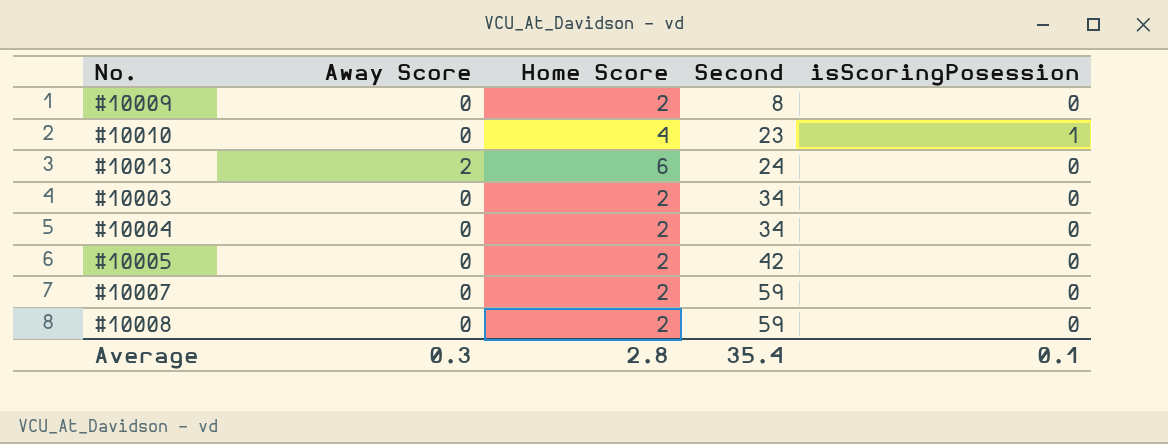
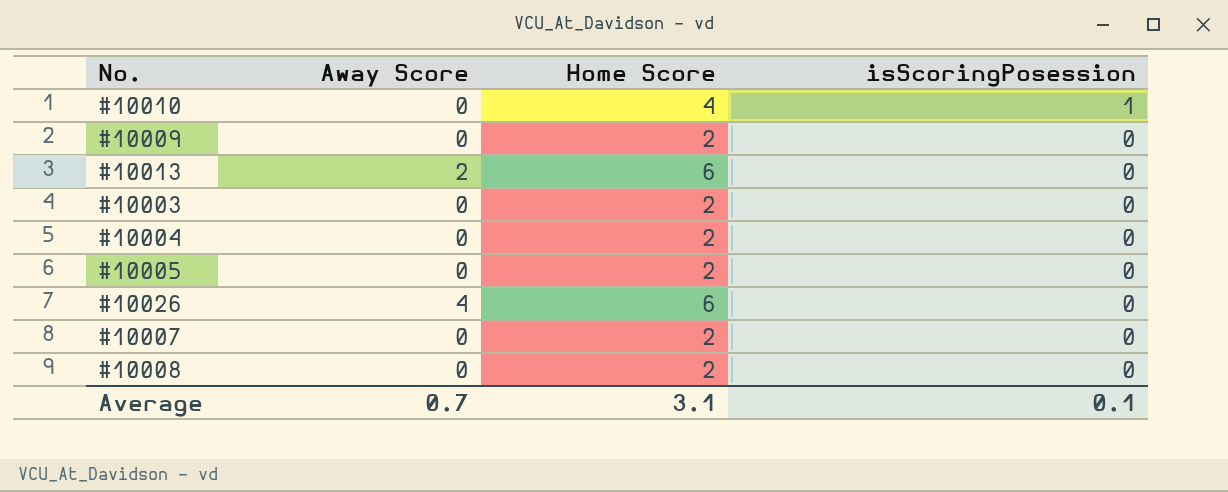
row order: Second ascending -> isScoringPosession descending
column Second | position: 4 -> none
row #10026: none -> 4 | 6 | 0
Average | Away Score: 0.3 -> 0.7
Average | Home Score: 2.8 -> 3.1

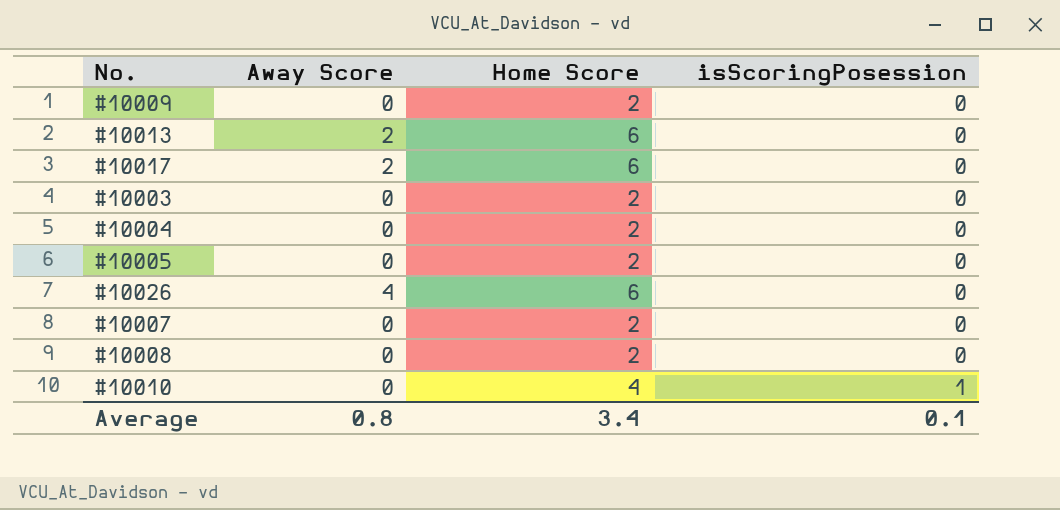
row order: isScoringPosession descending -> isScoringPosession ascending
row #10017: none -> 2 | 6 | 0
Average | Away Score: 0.7 -> 0.8
Average | Home Score: 3.1 -> 3.4

